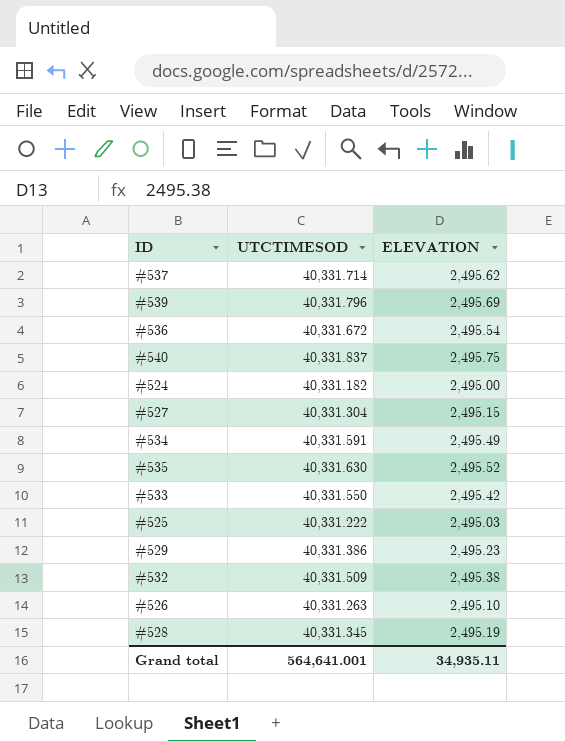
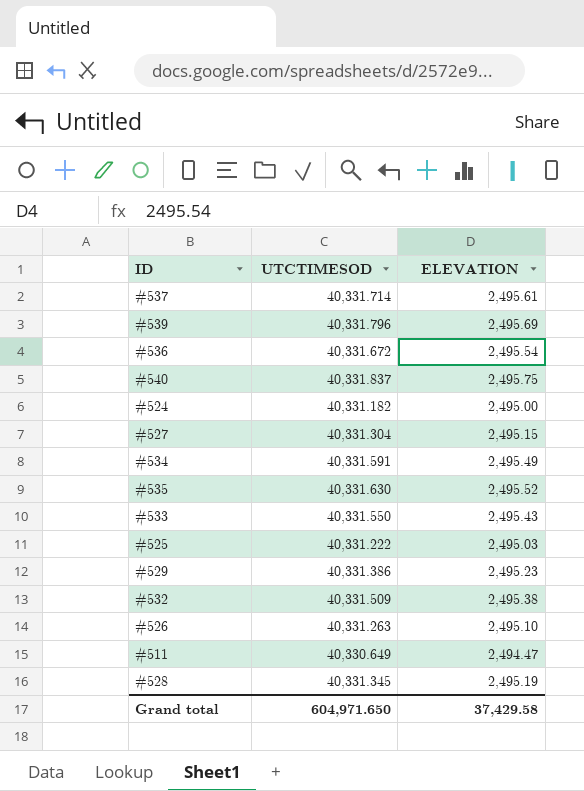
#537 | ELEVATION: 2,495.62 -> 2,495.61
#533 | ELEVATION: 2,495.42 -> 2,495.43
row #511: none -> 40,330.649 | 2,494.47
Grand total | UTCTIMESOD: 564,641.001 -> 604,971.650
Grand total | ELEVATION: 34,935.11 -> 37,429.58

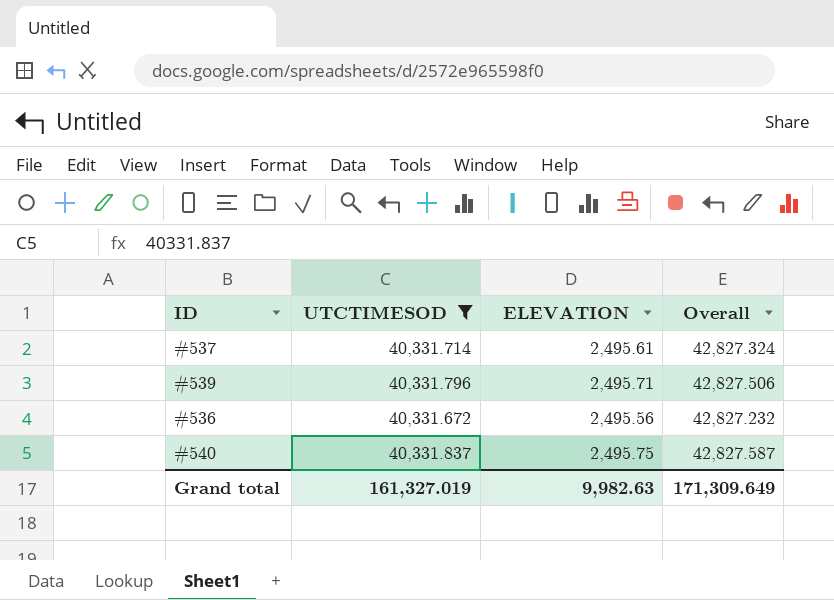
filter: none -> UTCTIMESOD >= 40,331.672
column Overall | formula: none -> [UTCTIMESOD] + [ELEVATION]
#539 | ELEVATION: 2,495.69 -> 2,495.71
#536 | ELEVATION: 2,495.54 -> 2,495.56
Grand total | UTCTIMESOD: 604,971.650 -> 161,327.019
Grand total | ELEVATION: 37,429.58 -> 9,982.63

